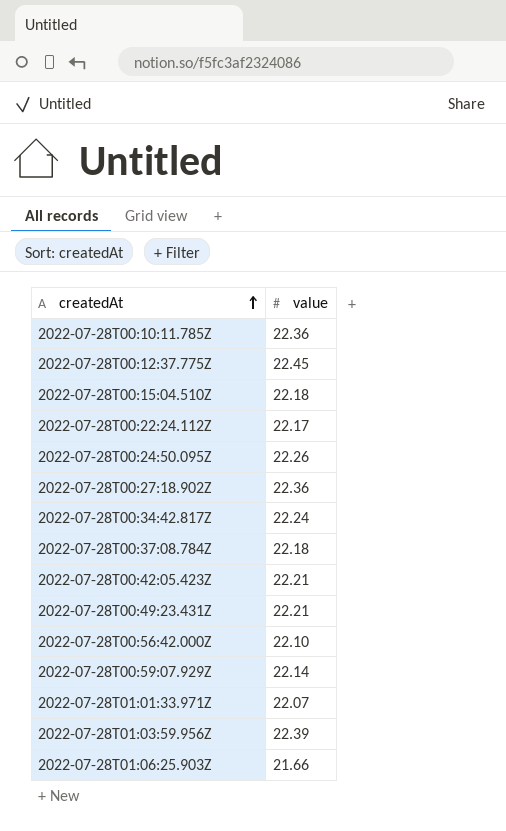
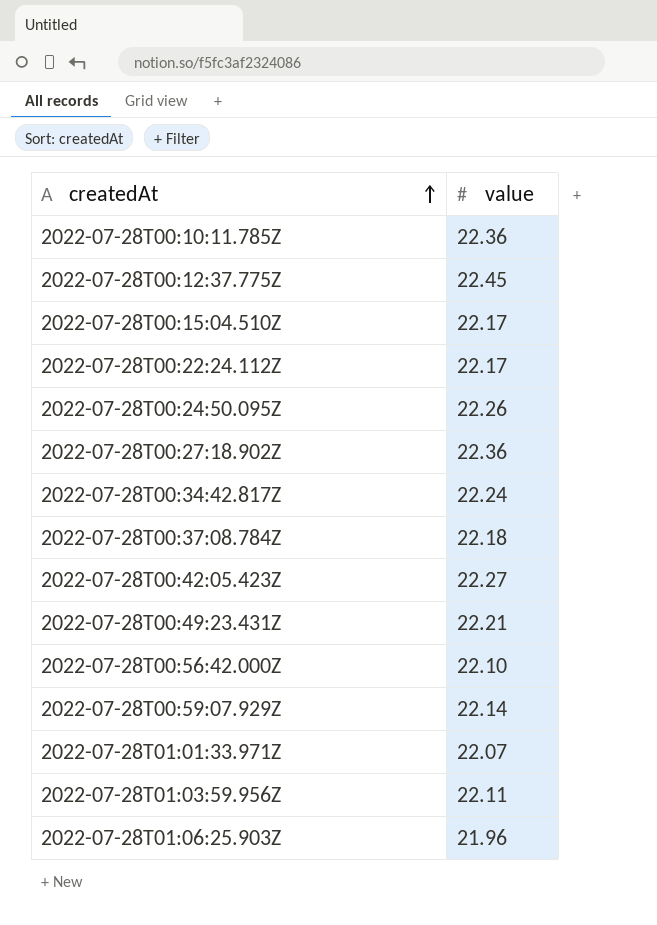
2022-07-28T00:15:04.510Z | value: 22.18 -> 22.17
2022-07-28T00:42:05.423Z | value: 22.21 -> 22.27
2022-07-28T01:03:59.956Z | value: 22.39 -> 22.11
2022-07-28T01:06:25.903Z | value: 21.66 -> 21.96

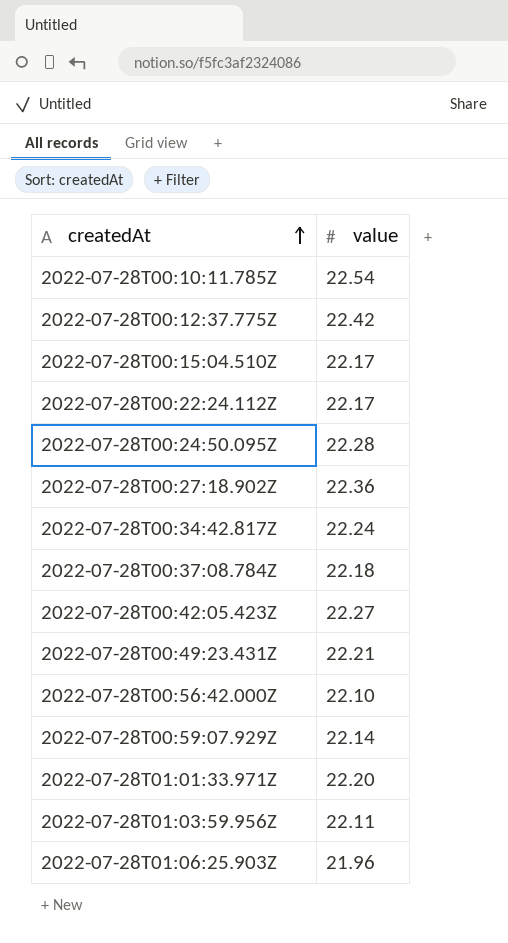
2022-07-28T00:10:11.785Z | value: 22.36 -> 22.54
2022-07-28T00:12:37.775Z | value: 22.45 -> 22.42
2022-07-28T00:24:50.095Z | value: 22.26 -> 22.28
2022-07-28T01:01:33.971Z | value: 22.07 -> 22.20

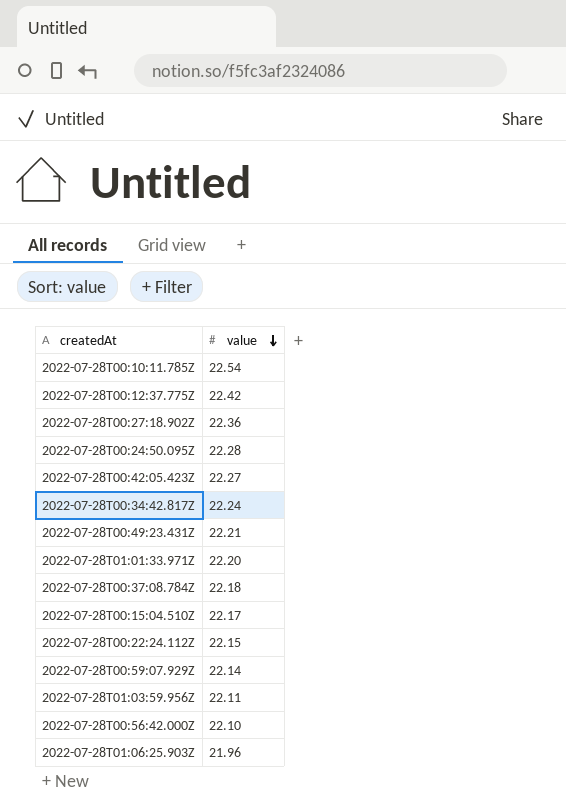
row order: createdAt ascending -> value descending
2022-07-28T00:22:24.112Z | value: 22.17 -> 22.15

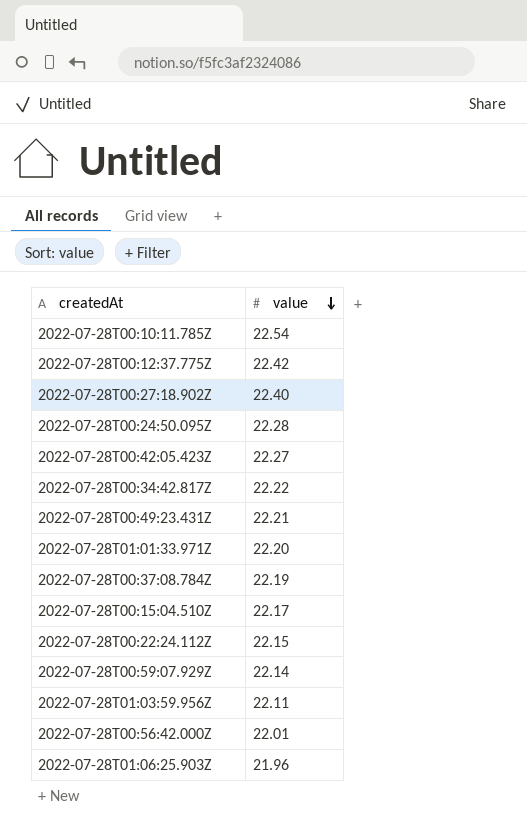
2022-07-28T00:27:18.902Z | value: 22.36 -> 22.40
2022-07-28T00:34:42.817Z | value: 22.24 -> 22.22
2022-07-28T00:37:08.784Z | value: 22.18 -> 22.19
2022-07-28T00:56:42.000Z | value: 22.10 -> 22.01

